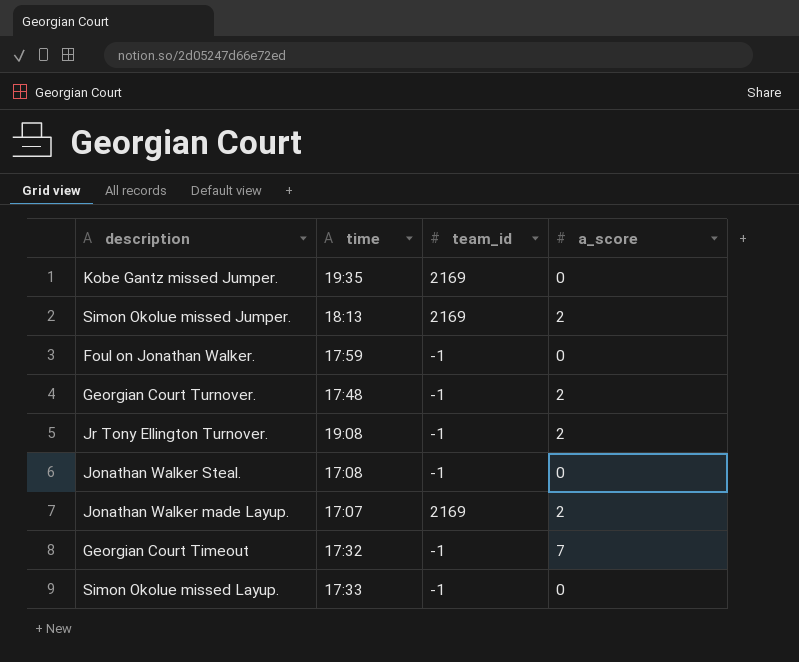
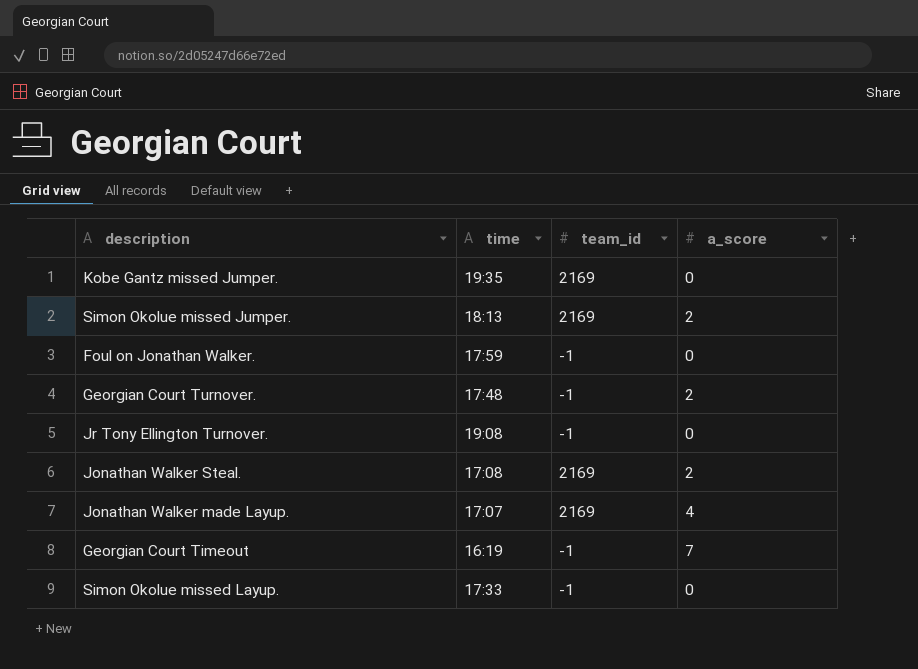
Jr Tony Ellington Turnover. | a_score: 2 -> 0
Jonathan Walker Steal. | team_id: -1 -> 2169
Jonathan Walker Steal. | a_score: 0 -> 2
Jonathan Walker made Layup. | a_score: 2 -> 4
Georgian Court Timeout | time: 17:32 -> 16:19

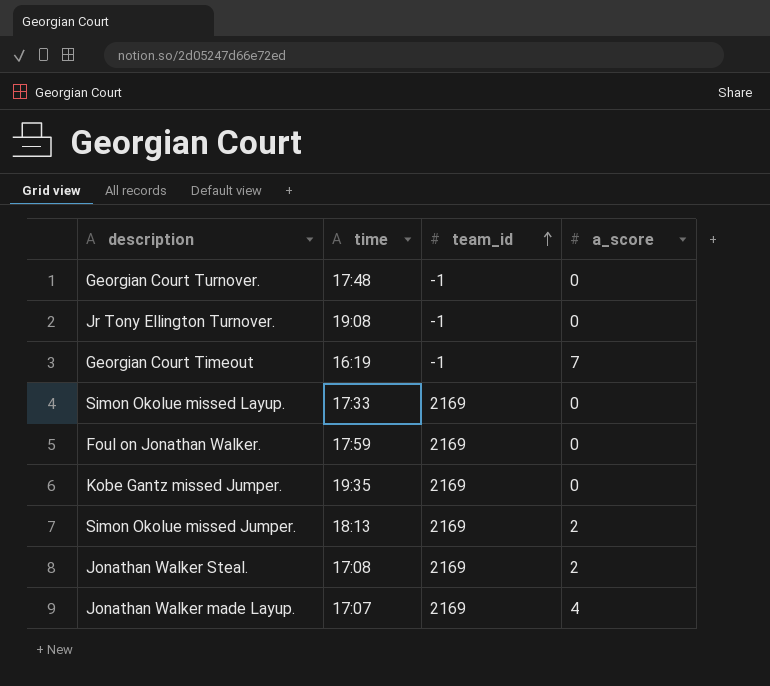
row order: none -> team_id ascending
Georgian Court Turnover. | a_score: 2 -> 0
Simon Okolue missed Layup. | team_id: -1 -> 2169
Foul on Jonathan Walker. | team_id: -1 -> 2169

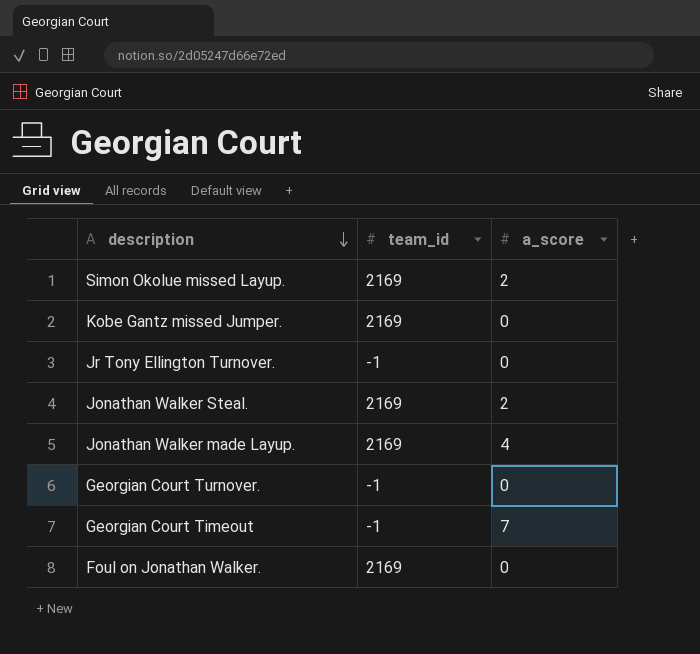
row order: team_id ascending -> description descending
column time | position: 2 -> none
row Simon Okolue missed Jumper.: 18:13 | 2169 | 2 -> none
Simon Okolue missed Layup. | a_score: 0 -> 2

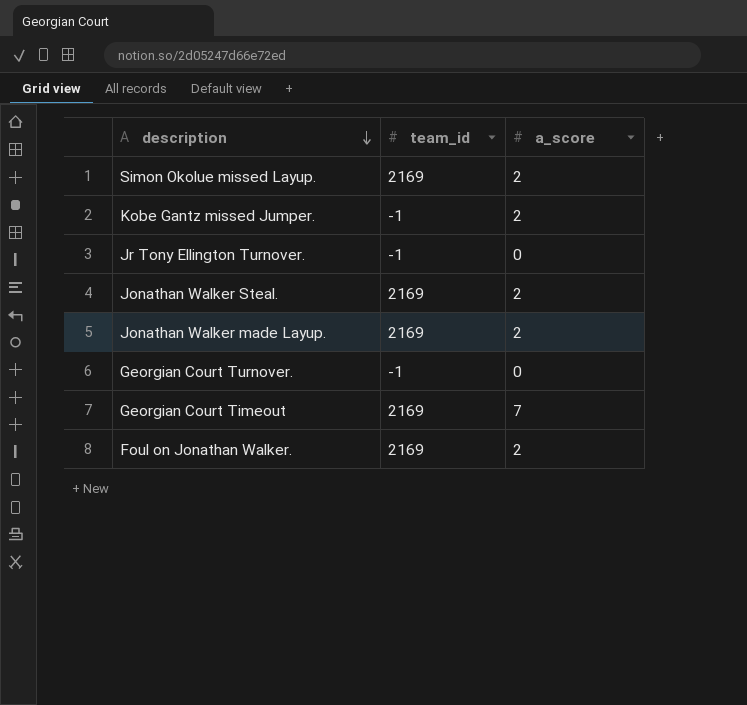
Kobe Gantz missed Jumper. | team_id: 2169 -> -1
Kobe Gantz missed Jumper. | a_score: 0 -> 2
Jonathan Walker made Layup. | a_score: 4 -> 2
Georgian Court Timeout | team_id: -1 -> 2169
Foul on Jonathan Walker. | a_score: 0 -> 2

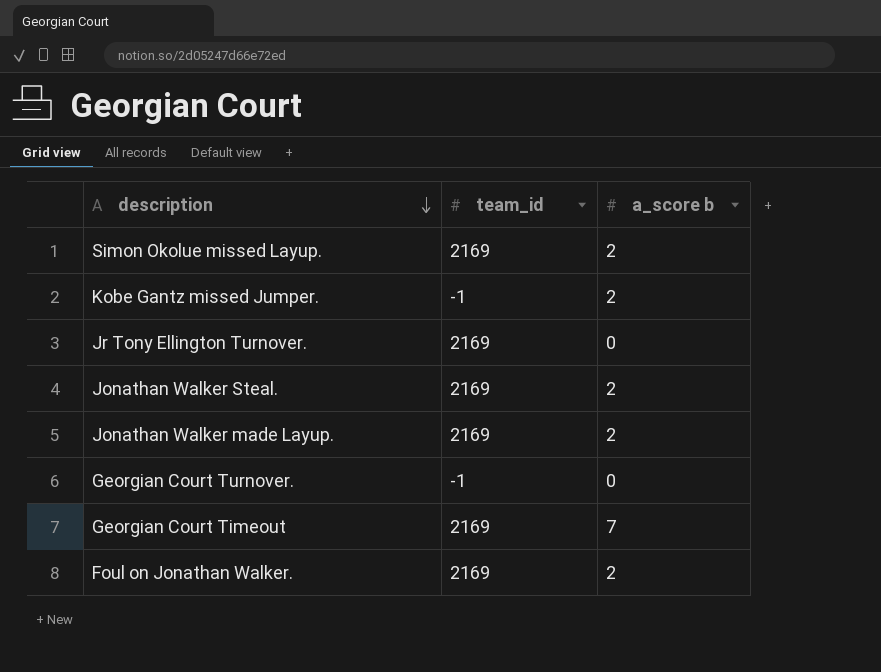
column name: a_score -> a_score b
Jr Tony Ellington Turnover. | team_id: -1 -> 2169

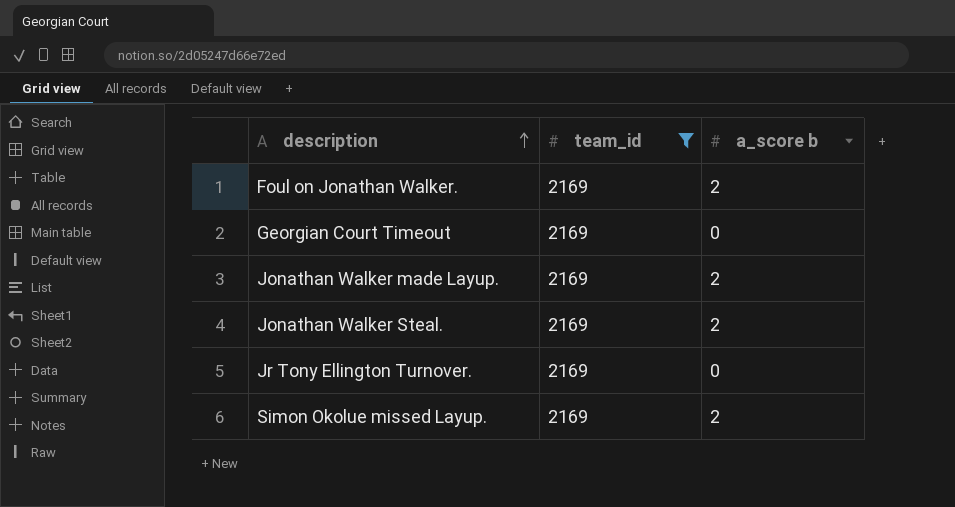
filter: none -> team_id = 2169
row order: description descending -> description ascending
Georgian Court Timeout | a_score b: 7 -> 0

